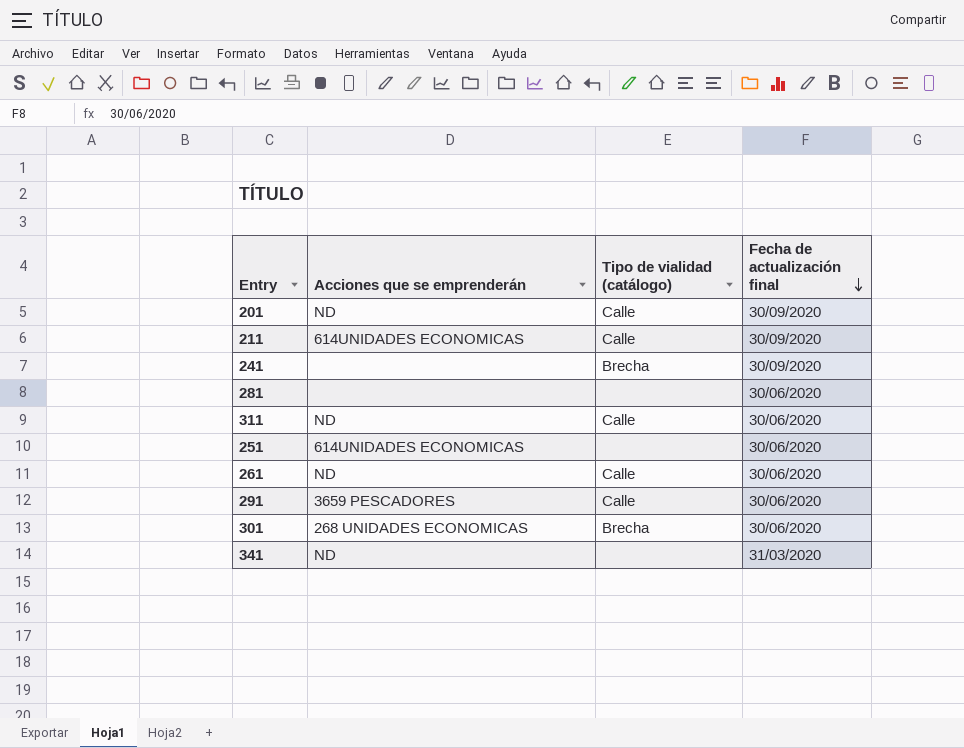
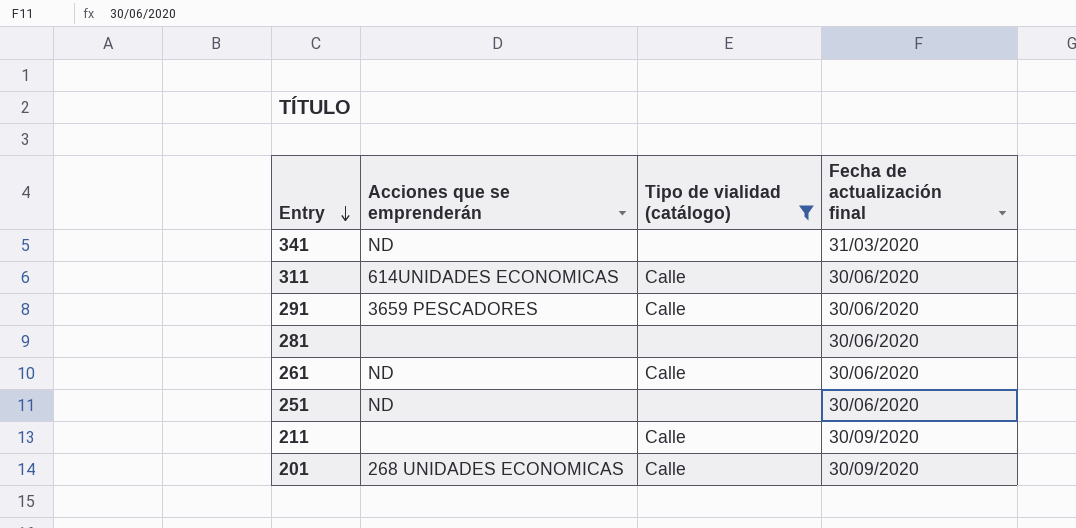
filter: none -> Tipo de vialidad (catálogo) != Brecha
row order: Fecha de actualización final descending -> Entry descending
311 | Acciones que se emprenderán: ND -> 614UNIDADES ECONOMICAS
251 | Acciones que se emprenderán: 614UNIDADES ECONOMICAS -> ND
211 | Acciones que se emprenderán: 614UNIDADES ECONOMICAS -> none
201 | Acciones que se emprenderán: ND -> 268 UNIDADES ECONOMICAS

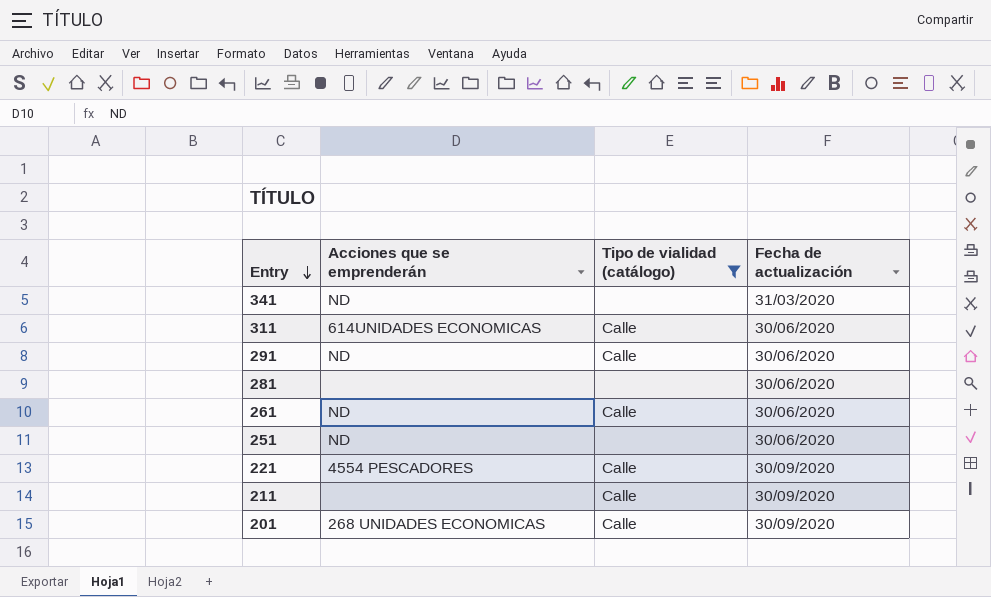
column name: Fecha de actualización final -> Fecha de actualización
291 | Acciones que se emprenderán: 3659 PESCADORES -> ND
row 221: none -> 4554 PESCADORES | Calle | 30/09/2020

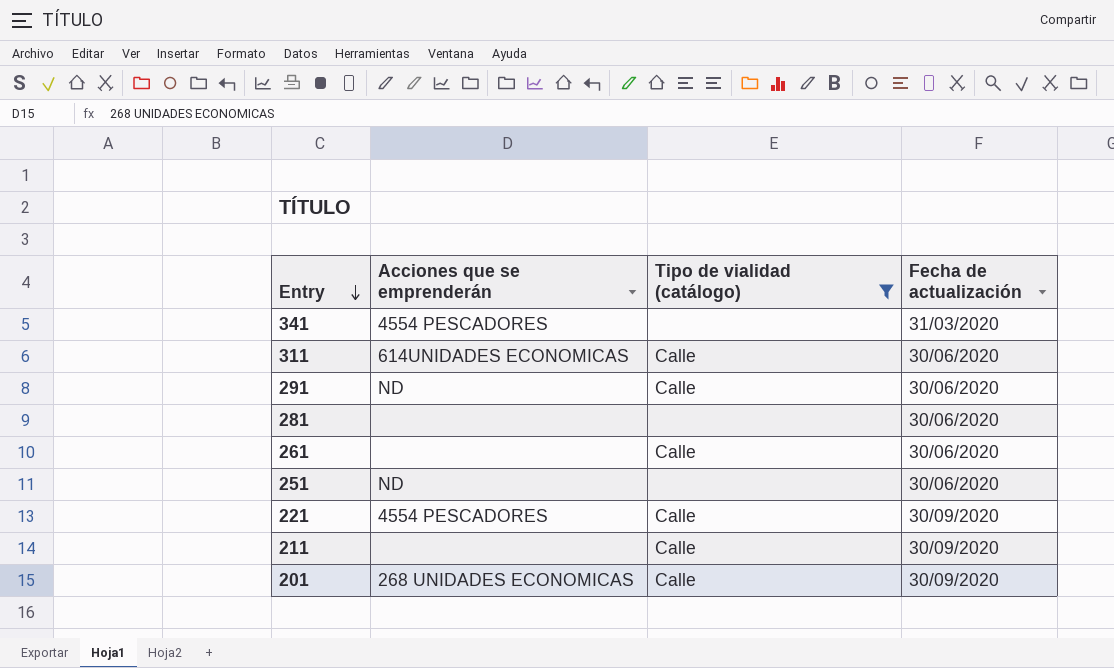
341 | Acciones que se emprenderán: ND -> 4554 PESCADORES
261 | Acciones que se emprenderán: ND -> none

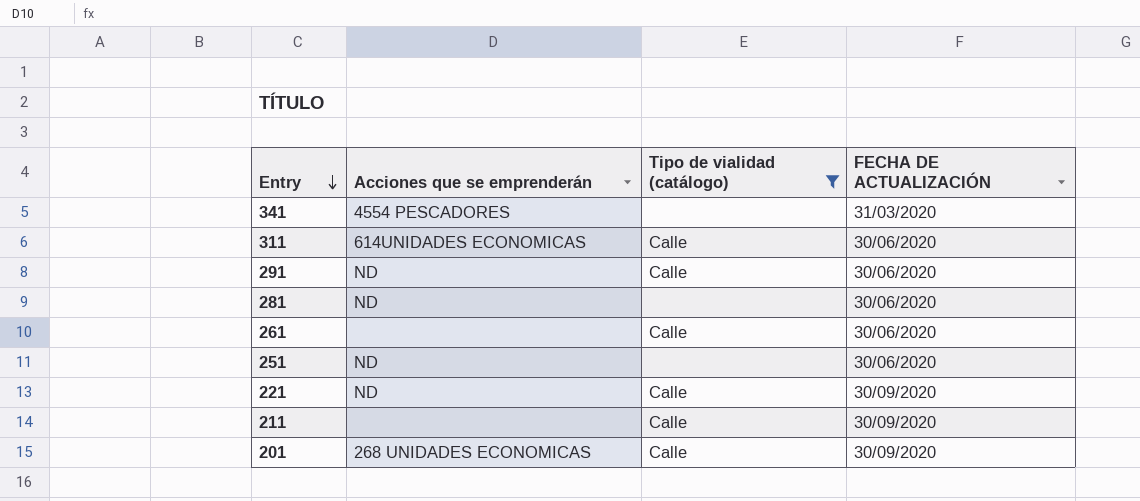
column name: Fecha de actualización -> FECHA DE ACTUALIZACIÓN
281 | Acciones que se emprenderán: none -> ND
221 | Acciones que se emprenderán: 4554 PESCADORES -> ND

